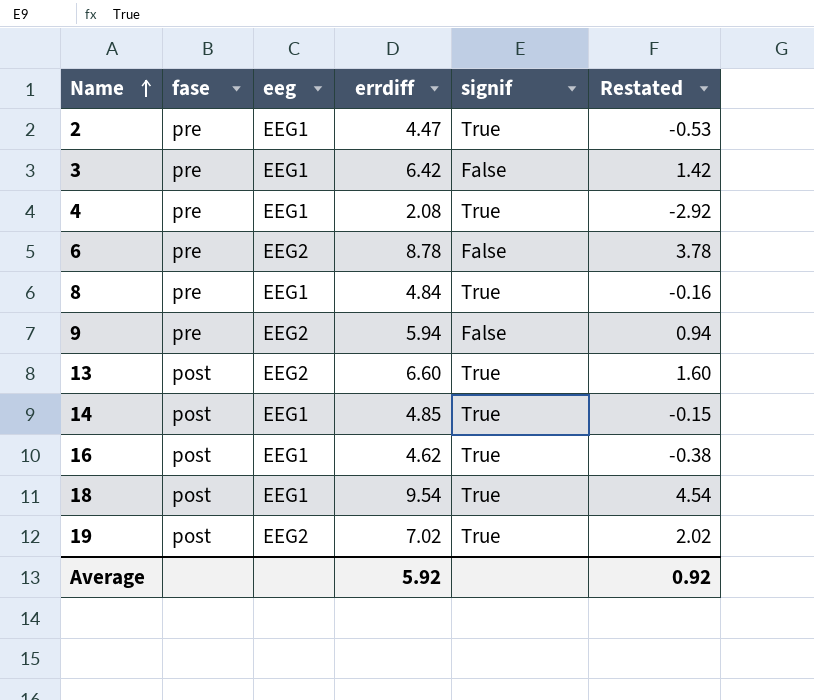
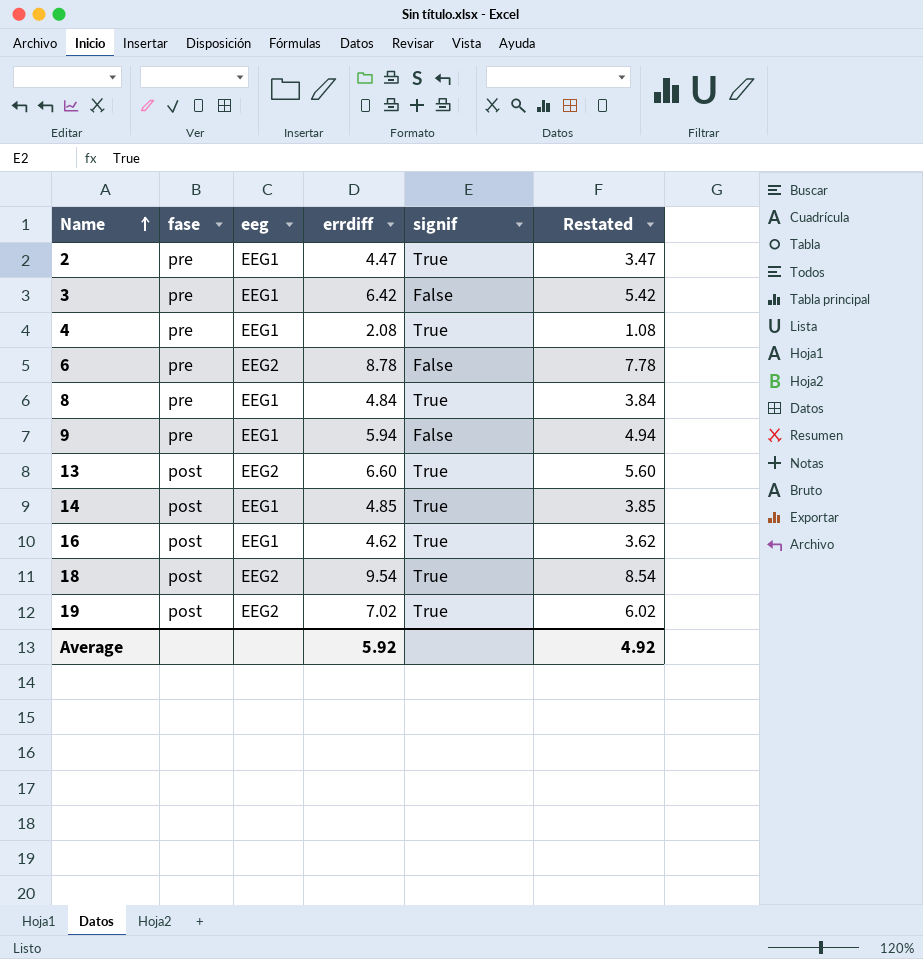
column Restated | formula: [errdiff] - 5 -> [errdiff] - 1
9 | eeg: EEG2 -> EEG1
18 | eeg: EEG1 -> EEG2
Average | Restated: 0.92 -> 4.92

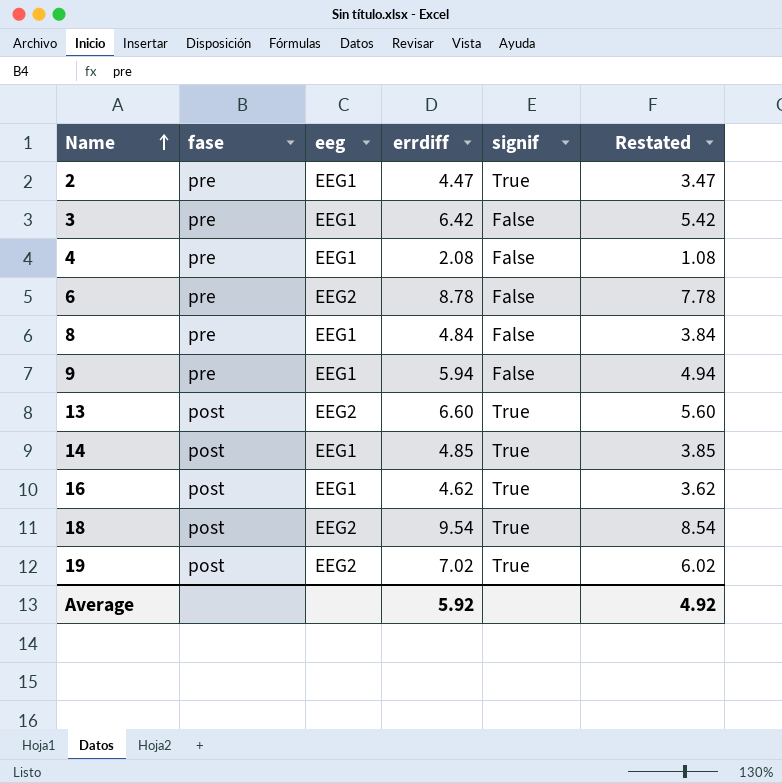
4 | signif: True -> False
8 | signif: True -> False

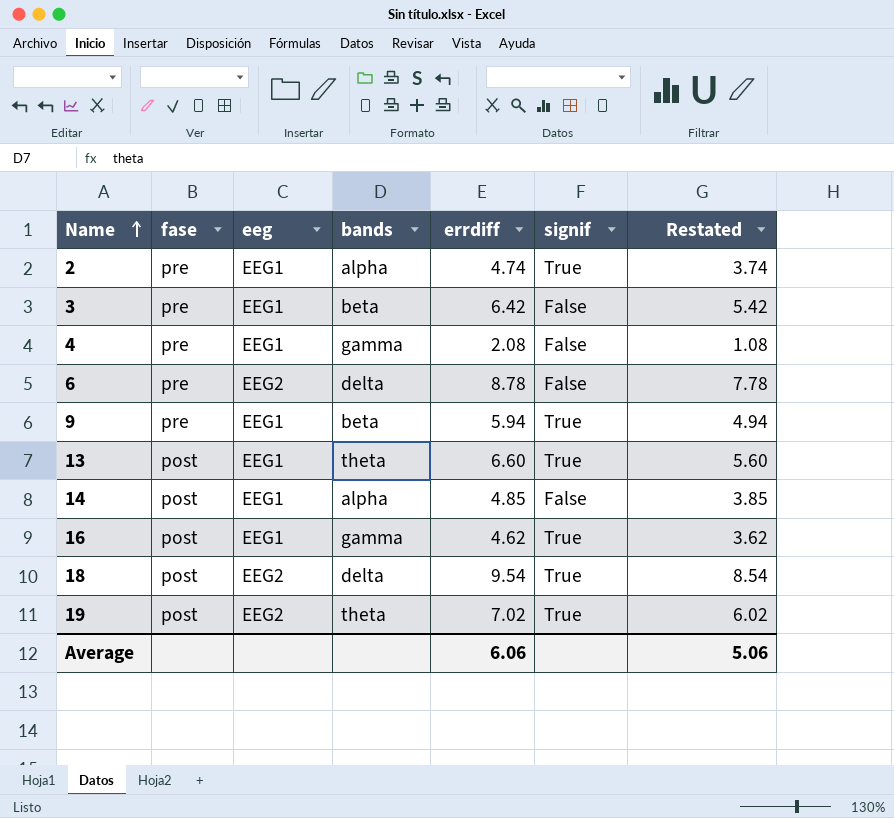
column bands | position: none -> 4
row 8: pre | EEG1 | 4.84 | False | 3.84 -> none
2 | errdiff: 4.47 -> 4.74
2 | Restated: 3.47 -> 3.74
9 | signif: False -> True
13 | eeg: EEG2 -> EEG1
14 | signif: True -> False
Average | errdiff: 5.92 -> 6.06
Average | Restated: 4.92 -> 5.06

